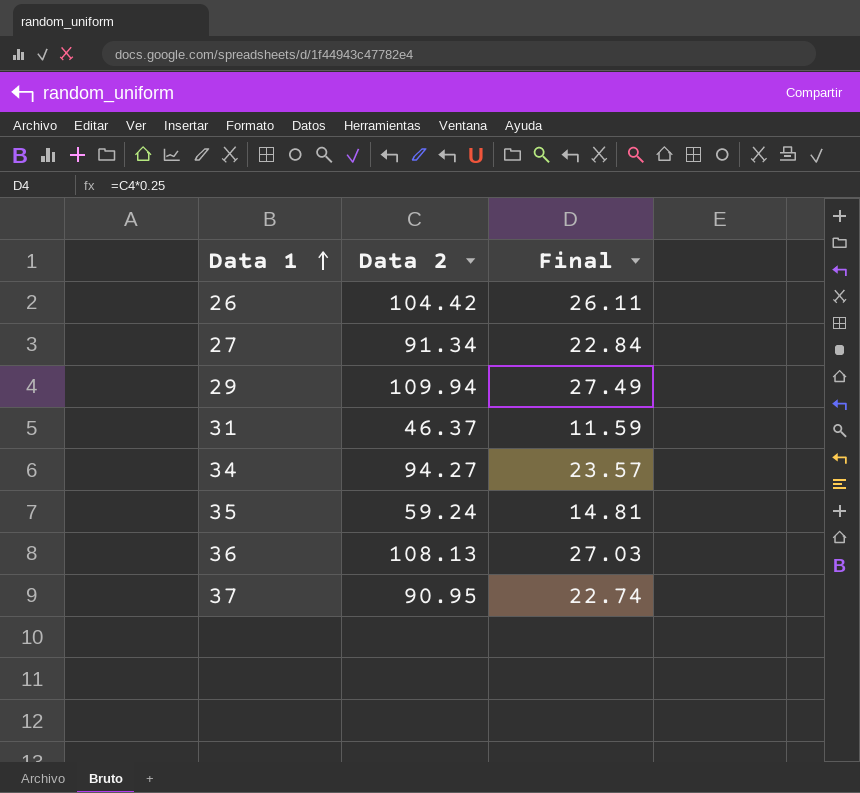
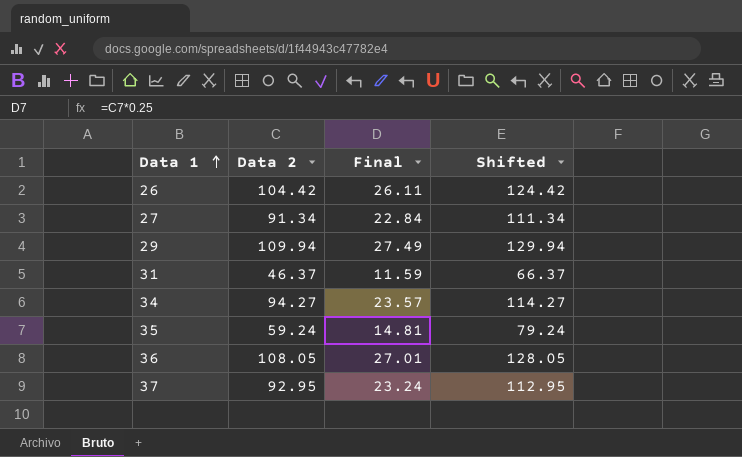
column Shifted | formula: none -> [Data 2] + 20
36 | Data 2: 108.13 -> 108.05
36 | Final: 27.03 -> 27.01
37 | Data 2: 90.95 -> 92.95
37 | Final: 22.74 -> 23.24

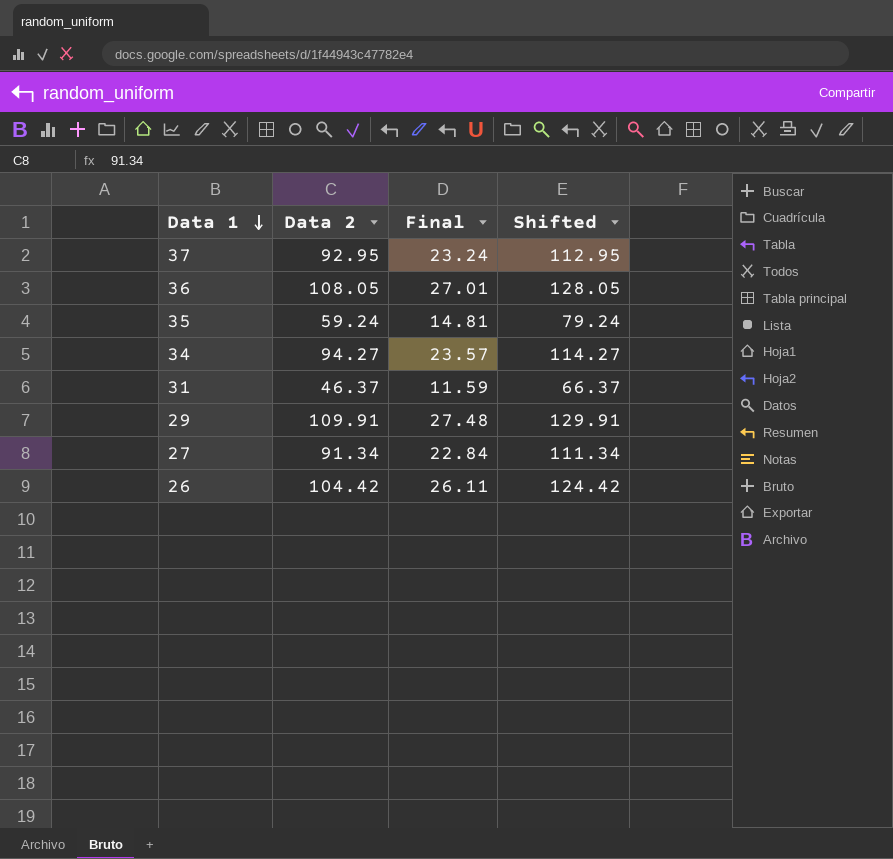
row order: Data 1 ascending -> Data 1 descending
29 | Data 2: 109.94 -> 109.91
29 | Final: 27.49 -> 27.48
29 | Shifted: 129.94 -> 129.91

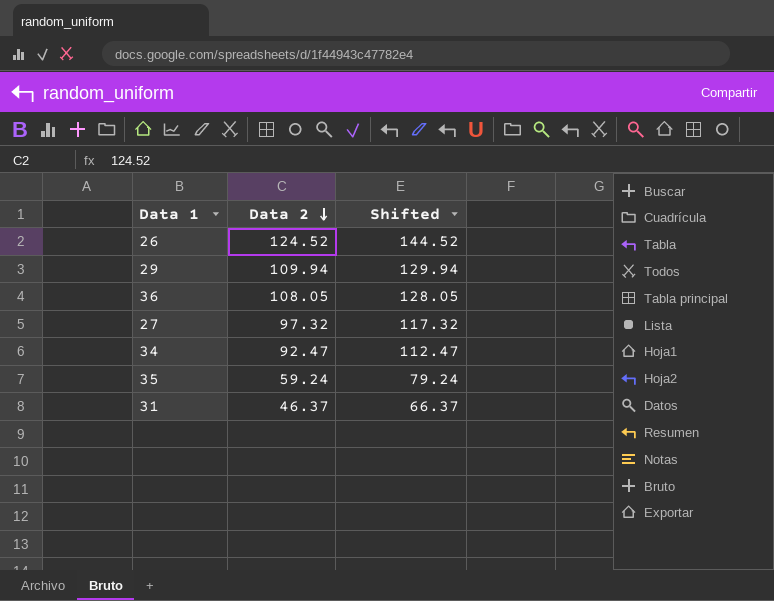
row order: Data 1 descending -> Data 2 descending
column Final | formula: [Data 2] * 0.25 -> none
row 37: 92.95 | 23.24 | 112.95 -> none
26 | Data 2: 104.42 -> 124.52
26 | Shifted: 124.42 -> 144.52
29 | Data 2: 109.91 -> 109.94
29 | Shifted: 129.91 -> 129.94
27 | Data 2: 91.34 -> 97.32
27 | Shifted: 111.34 -> 117.32
34 | Data 2: 94.27 -> 92.47
34 | Shifted: 114.27 -> 112.47

